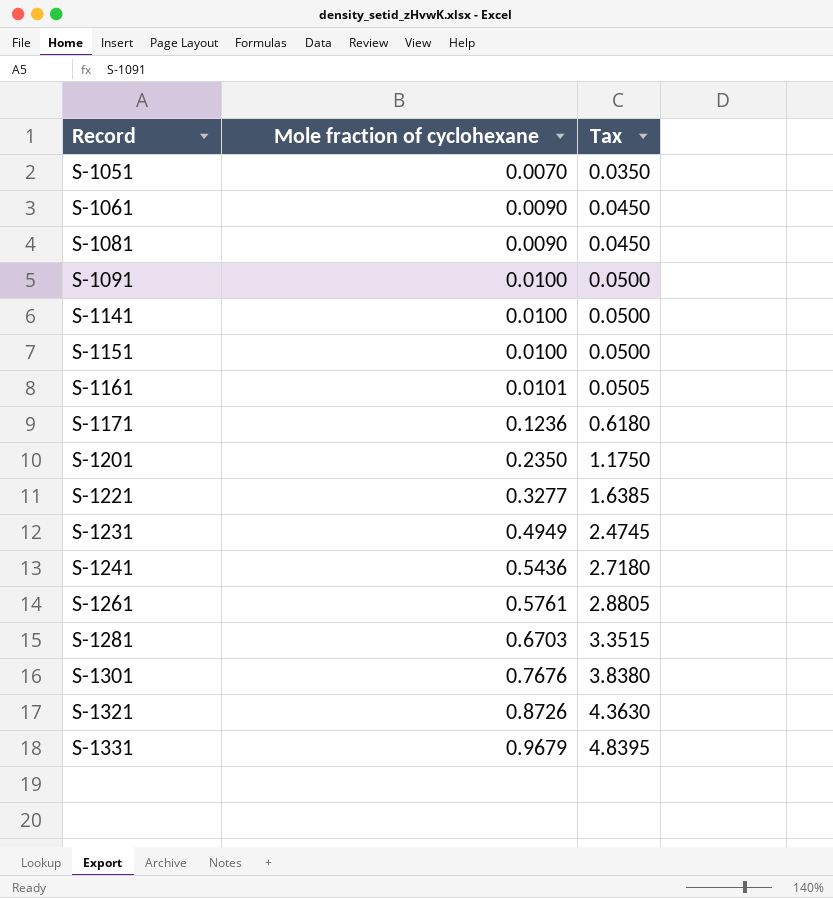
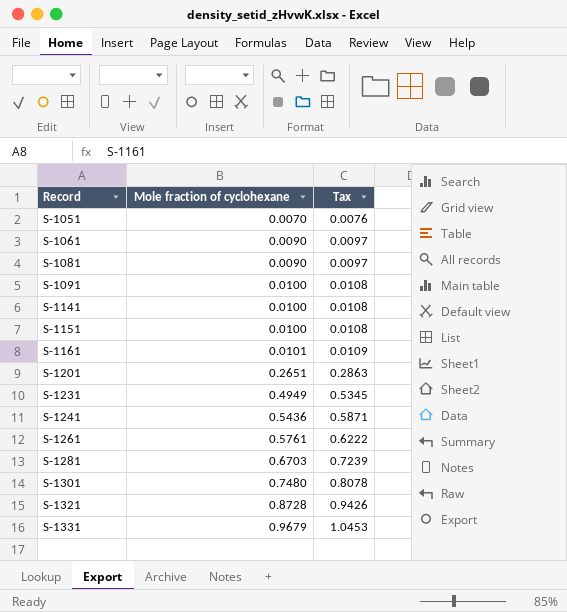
column Tax | formula: [Mole fraction of cyclohexane] * 5 -> [Mole fraction of cyclohexane] * 1.08
row S-1171: 0.1236 | 0.6180 -> none
row S-1221: 0.3277 | 1.6385 -> none
S-1201 | Mole fraction of cyclohexane: 0.2350 -> 0.2651
S-1301 | Mole fraction of cyclohexane: 0.7676 -> 0.7480
S-1321 | Mole fraction of cyclohexane: 0.8726 -> 0.8728

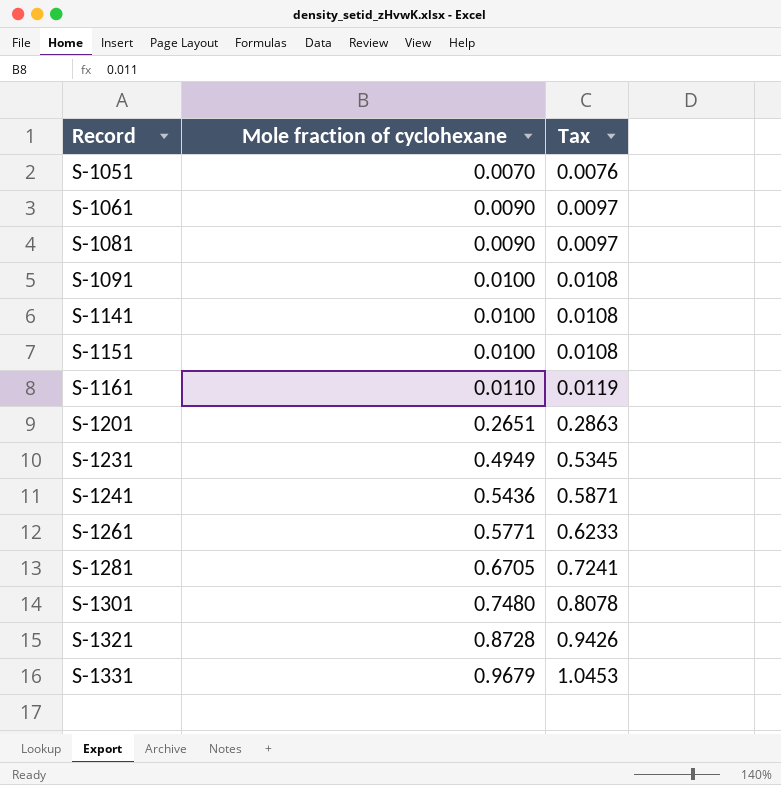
S-1161 | Mole fraction of cyclohexane: 0.0101 -> 0.0110
S-1161 | Tax: 0.0109 -> 0.0119
S-1261 | Mole fraction of cyclohexane: 0.5761 -> 0.5771
S-1261 | Tax: 0.6222 -> 0.6233
S-1281 | Mole fraction of cyclohexane: 0.6703 -> 0.6705
S-1281 | Tax: 0.7239 -> 0.7241

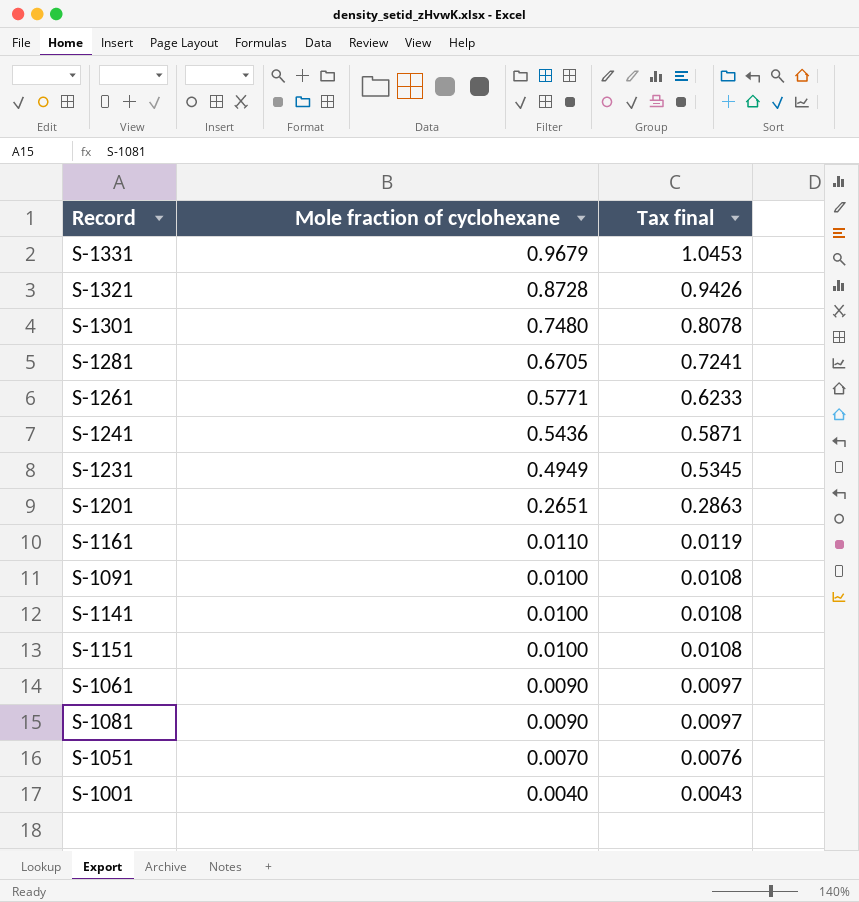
row order: Record ascending -> Mole fraction of cyclohexane descending
column name: Tax -> Tax final
row S-1001: none -> 0.0040 | 0.0043

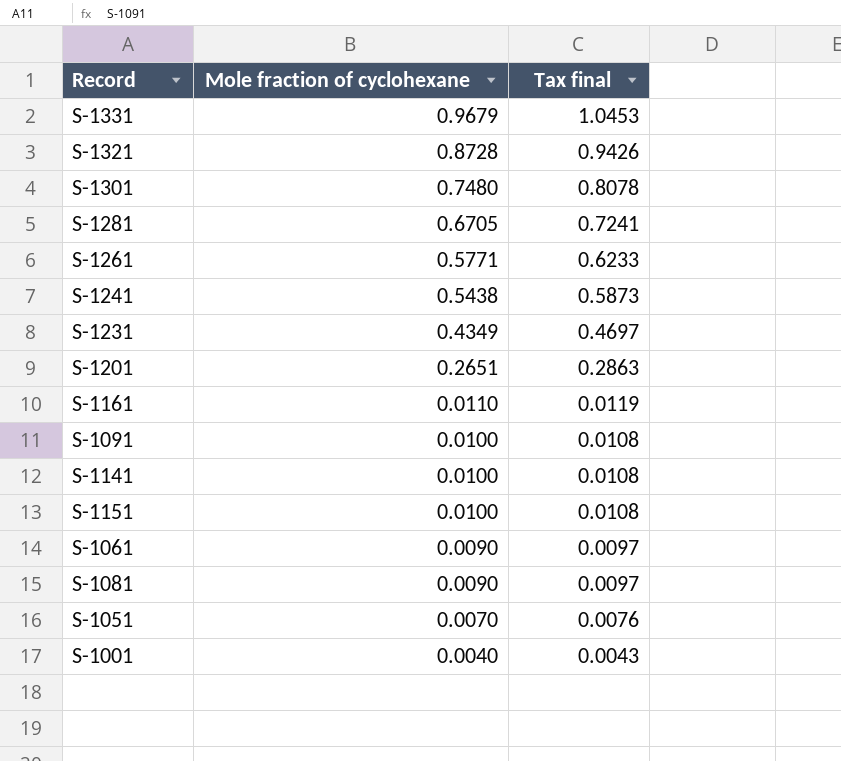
S-1241 | Mole fraction of cyclohexane: 0.5436 -> 0.5438
S-1241 | Tax final: 0.5871 -> 0.5873
S-1231 | Mole fraction of cyclohexane: 0.4949 -> 0.4349
S-1231 | Tax final: 0.5345 -> 0.4697

